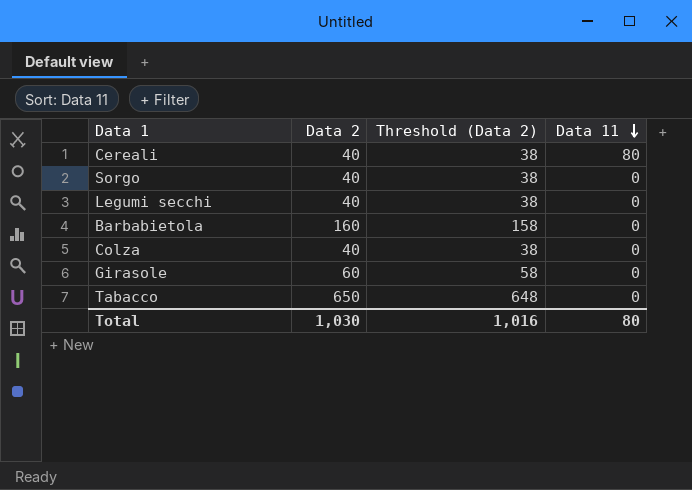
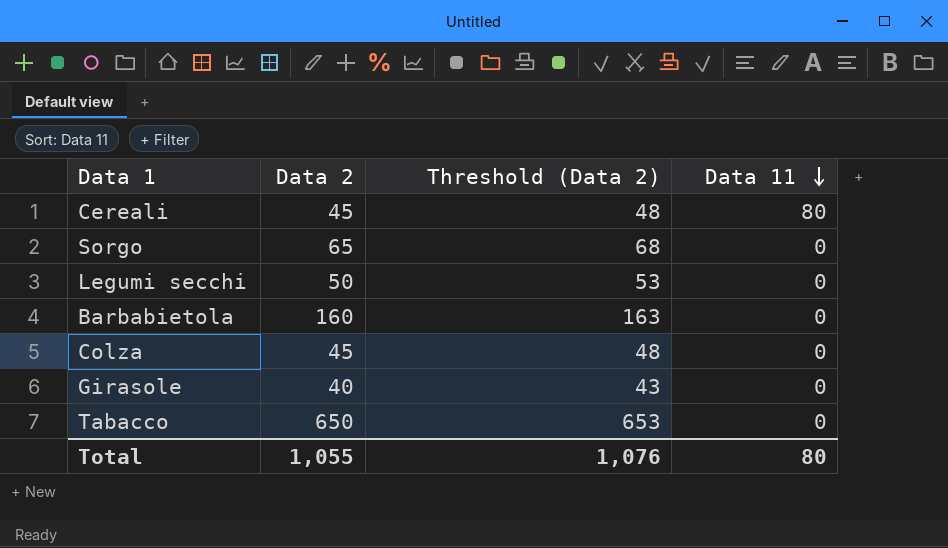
column Threshold (Data 2) | formula: [Data 2] - 2 -> [Data 2] + 3
Cereali | Data 2: 40 -> 45
Sorgo | Data 2: 40 -> 65
Legumi secchi | Data 2: 40 -> 50
Colza | Data 2: 40 -> 45
Girasole | Data 2: 60 -> 40
Total | Data 2: 1,030 -> 1,055
Total | Threshold (Data 2): 1,016 -> 1,076

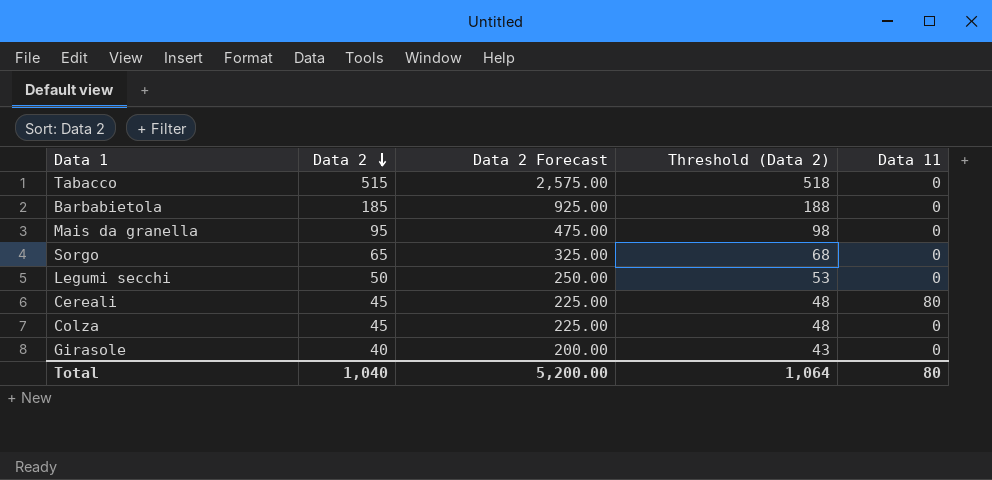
row order: Data 11 descending -> Data 2 descending
column Data 2 Forecast | formula: none -> [Data 2] * 5
Tabacco | Data 2: 650 -> 515
Tabacco | Threshold (Data 2): 653 -> 518
Barbabietola | Data 2: 160 -> 185
Barbabietola | Threshold (Data 2): 163 -> 188
row Mais da granella: none -> 95 | 475.00 | 98 | 0
Total | Data 2: 1,055 -> 1,040
Total | Threshold (Data 2): 1,076 -> 1,064

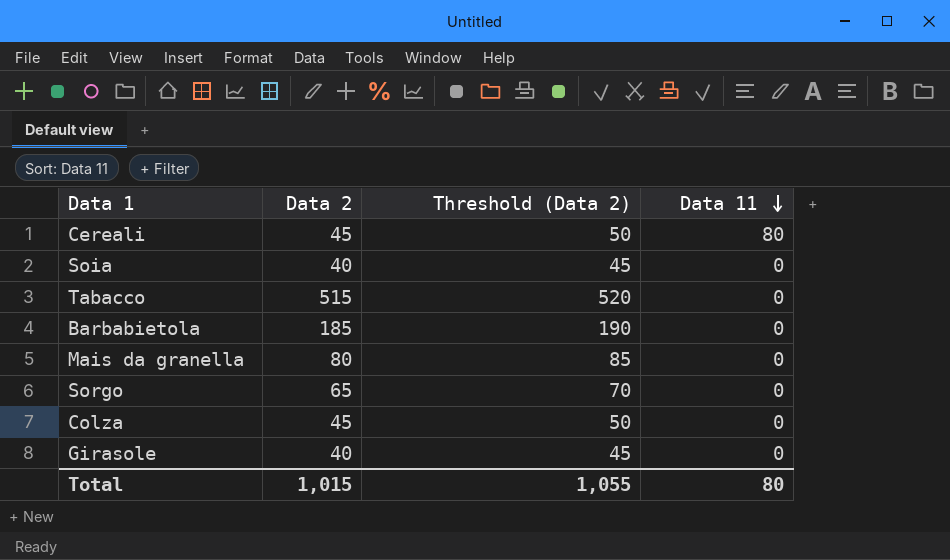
row order: Data 2 descending -> Data 11 descending
column Data 2 Forecast | formula: [Data 2] * 5 -> none
column Threshold (Data 2) | formula: [Data 2] + 3 -> [Data 2] + 5
row Legumi secchi: 50 | 250.00 | 53 | 0 -> none
row Soia: none -> 40 | 45 | 0
Mais da granella | Data 2: 95 -> 80
Total | Data 2: 1,040 -> 1,015
Total | Threshold (Data 2): 1,064 -> 1,055

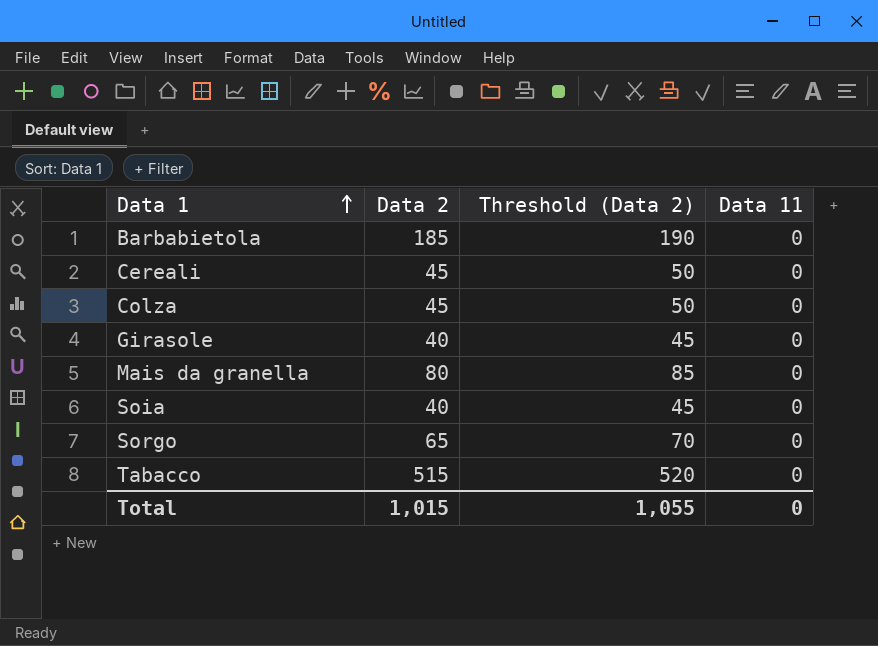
row order: Data 11 descending -> Data 1 ascending
Cereali | Data 11: 80 -> 0
Total | Data 11: 80 -> 0

